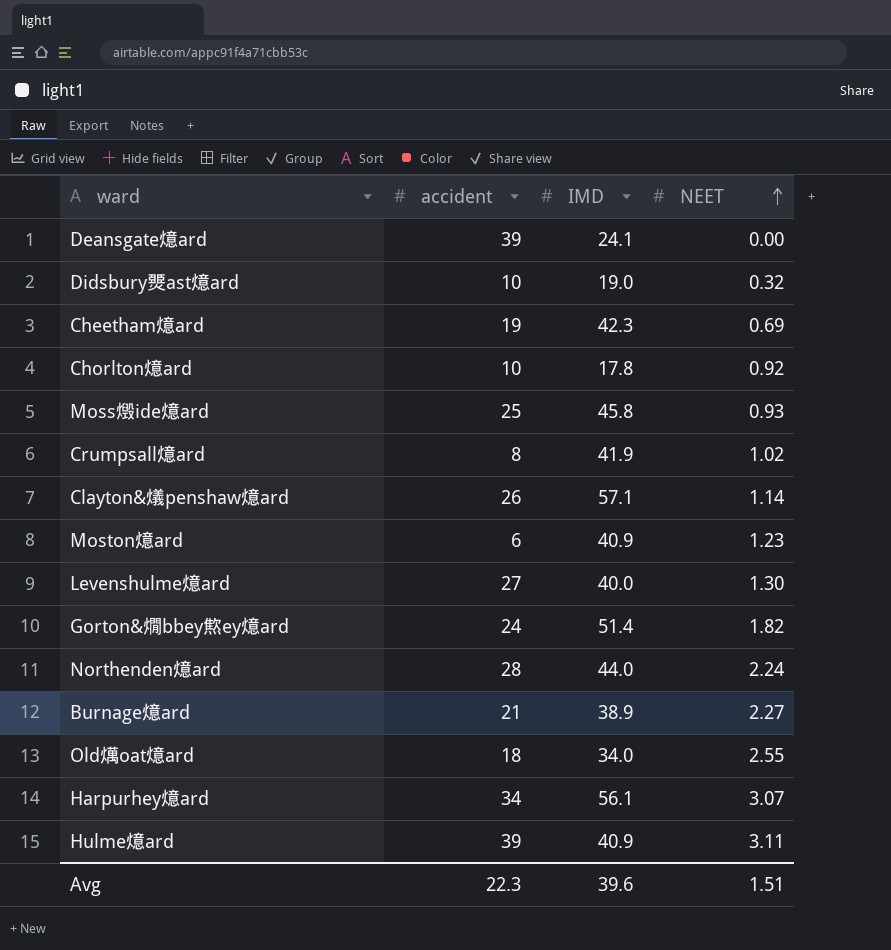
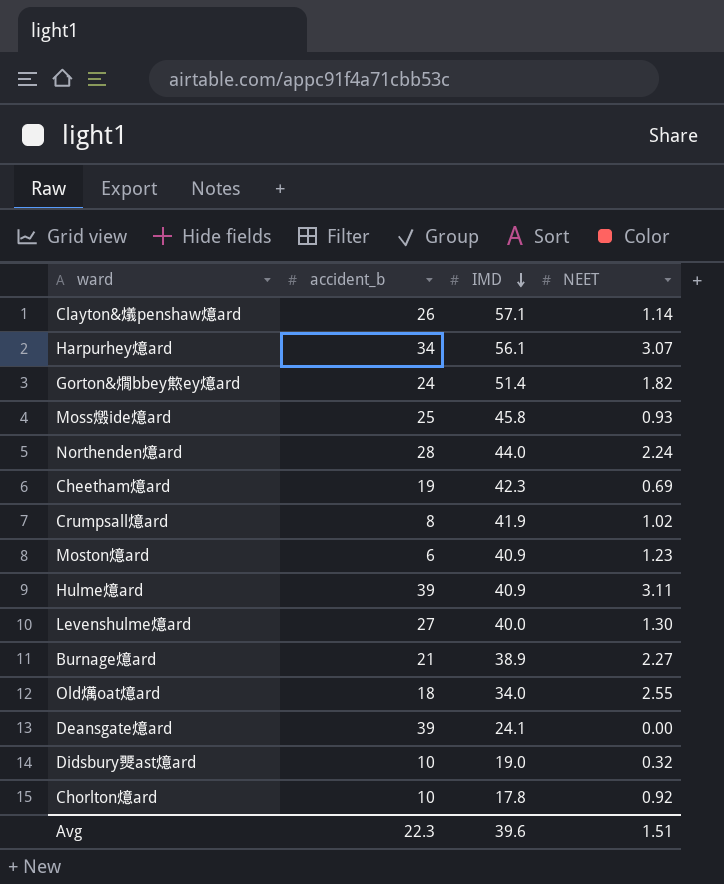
row order: NEET ascending -> IMD descending
column name: accident -> accident_b

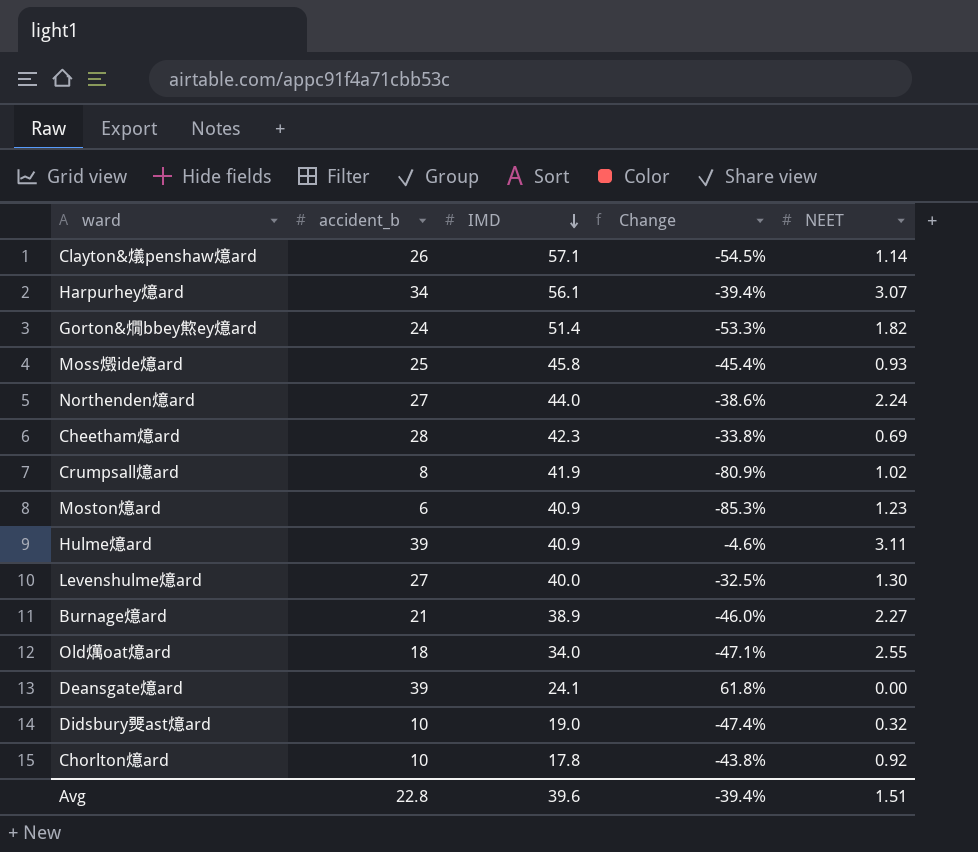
column Change | formula: none -> ([accident_b] - [IMD]) / [IMD]
Northenden燱ard | accident_b: 28 -> 27
Cheetham燱ard | accident_b: 19 -> 28
Avg | accident_b: 22.3 -> 22.8

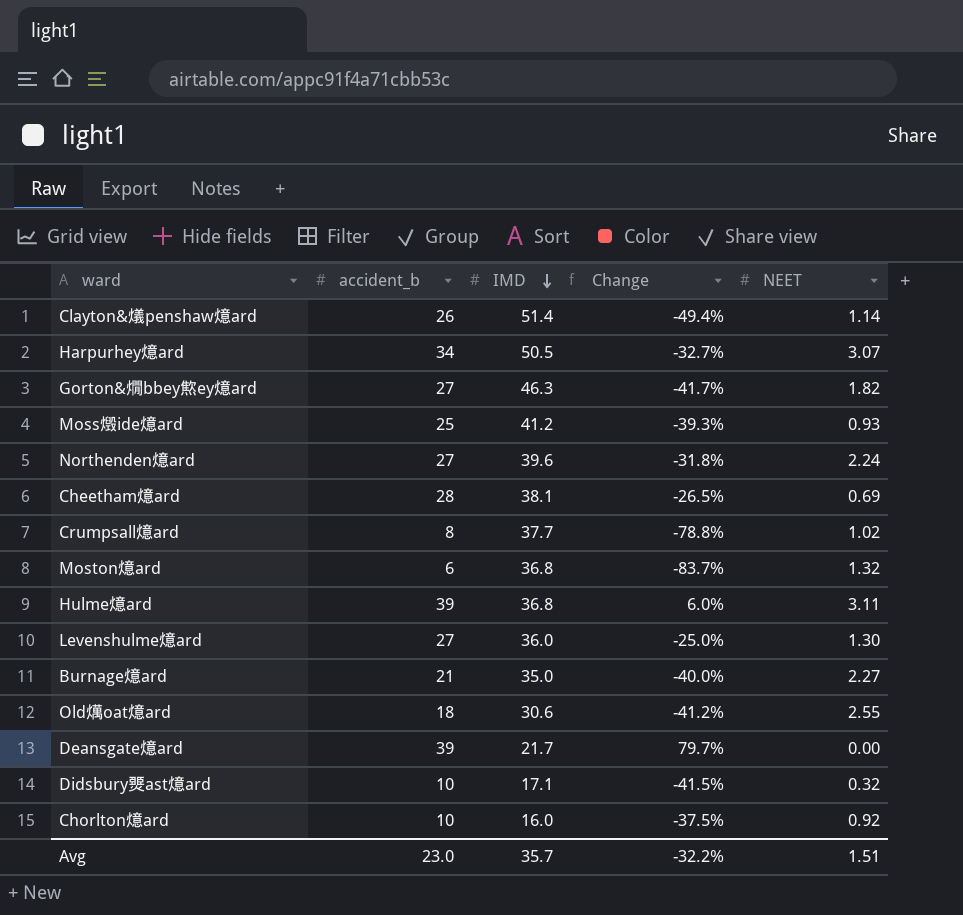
Clayton&燨penshaw燱ard | IMD: 57.1 -> 51.4
Clayton&燨penshaw燱ard | Change: -54.5% -> -49.4%
Harpurhey燱ard | IMD: 56.1 -> 50.5
Harpurhey燱ard | Change: -39.4% -> -32.7%
Gorton&燗bbey燞ey燱ard | accident_b: 24 -> 27
Gorton&燗bbey燞ey燱ard | IMD: 51.4 -> 46.3
Gorton&燗bbey燞ey燱ard | Change: -53.3% -> -41.7%
Moss燬ide燱ard | IMD: 45.8 -> 41.2
Moss燬ide燱ard | Change: -45.4% -> -39.3%
Northenden燱ard | IMD: 44.0 -> 39.6
Northenden燱ard | Change: -38.6% -> -31.8%
Cheetham燱ard | IMD: 42.3 -> 38.1
Cheetham燱ard | Change: -33.8% -> -26.5%
Crumpsall燱ard | IMD: 41.9 -> 37.7
Crumpsall燱ard | Change: -80.9% -> -78.8%
Moston燱ard | IMD: 40.9 -> 36.8
Moston燱ard | Change: -85.3% -> -83.7%
Moston燱ard | NEET: 1.23 -> 1.32
Hulme燱ard | IMD: 40.9 -> 36.8
Hulme燱ard | Change: -4.6% -> 6.0%
Levenshulme燱ard | IMD: 40.0 -> 36.0
Levenshulme燱ard | Change: -32.5% -> -25.0%
Burnage燱ard | IMD: 38.9 -> 35.0
Burnage燱ard | Change: -46.0% -> -40.0%
Old燤oat燱ard | IMD: 34.0 -> 30.6
Old燤oat燱ard | Change: -47.1% -> -41.2%
Deansgate燱ard | IMD: 24.1 -> 21.7
Deansgate燱ard | Change: 61.8% -> 79.7%
Didsbury燛ast燱ard | IMD: 19.0 -> 17.1
Didsbury燛ast燱ard | Change: -47.4% -> -41.5%
Chorlton燱ard | IMD: 17.8 -> 16.0
Chorlton燱ard | Change: -43.8% -> -37.5%
Avg | accident_b: 22.8 -> 23.0
Avg | IMD: 39.6 -> 35.7
Avg | Change: -39.4% -> -32.2%

